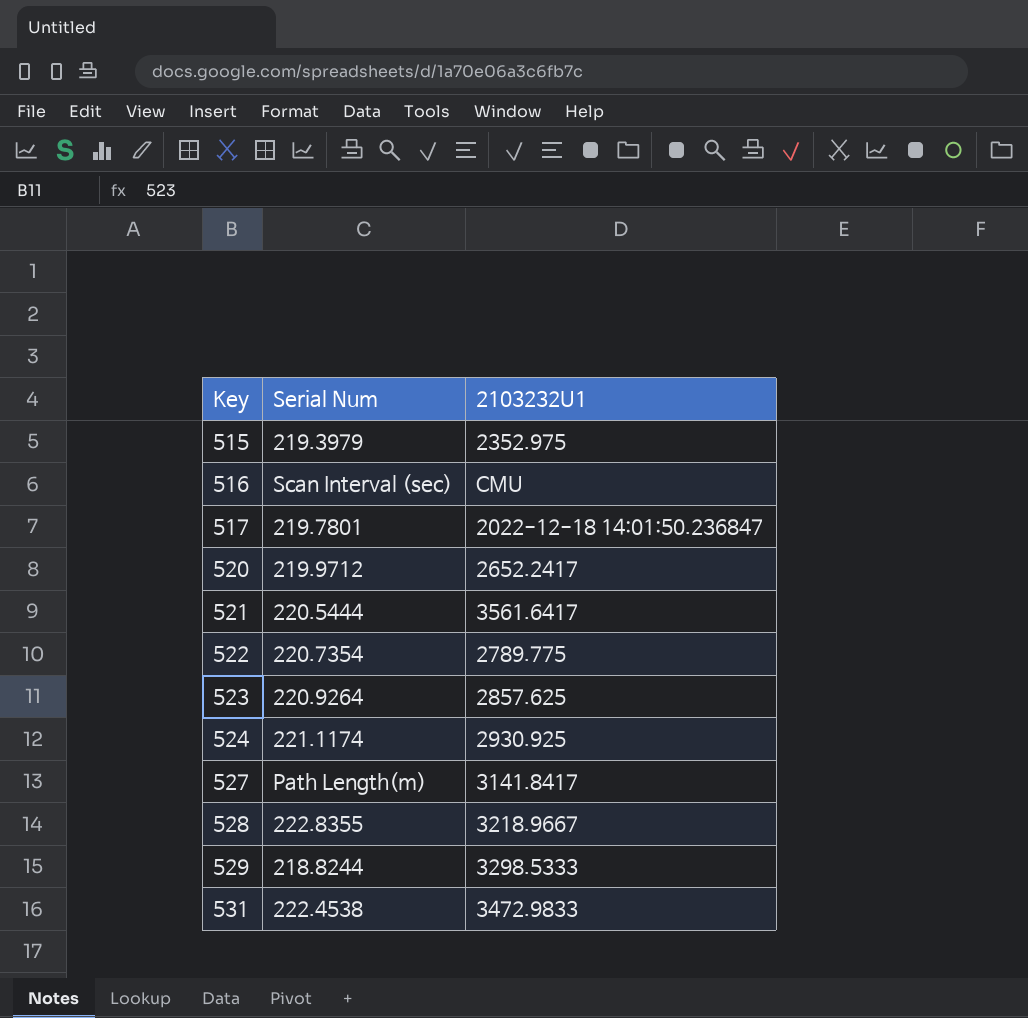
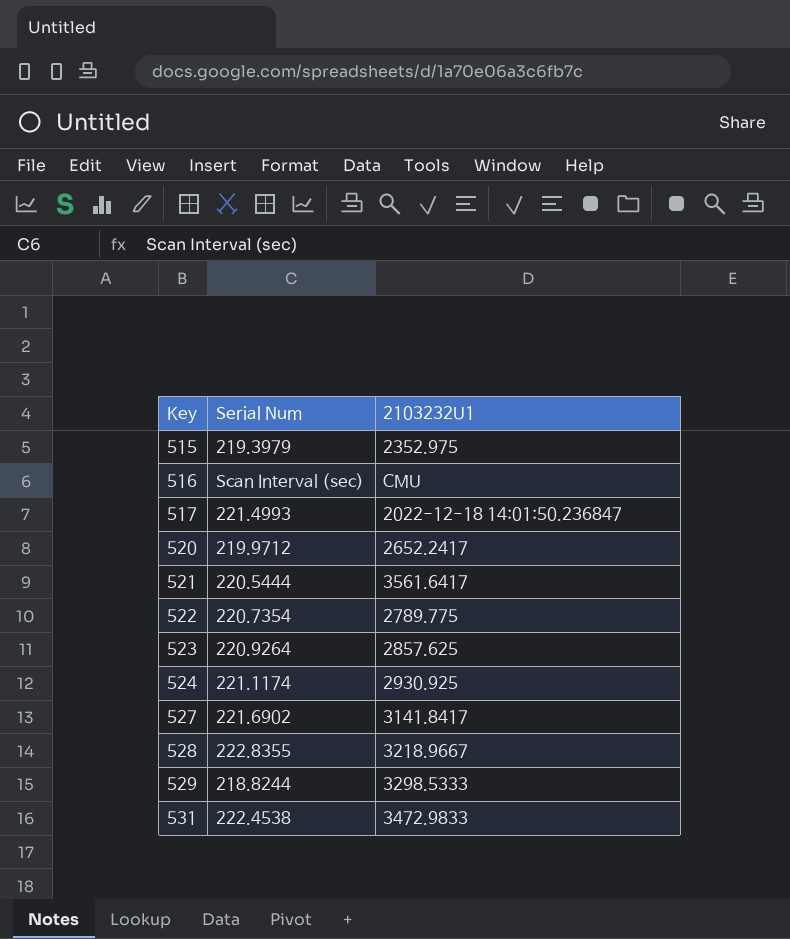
517 | Serial Num: 219.7801 -> 221.4993
527 | Serial Num: Path Length(m) -> 221.6902

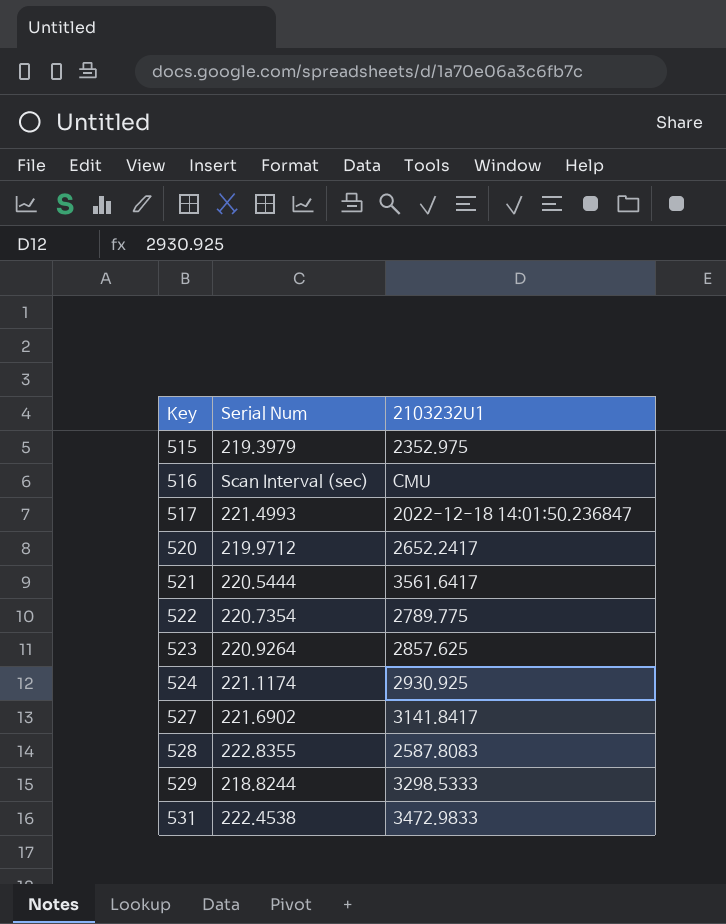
528 | 2103232U1: 3218.9667 -> 2587.8083

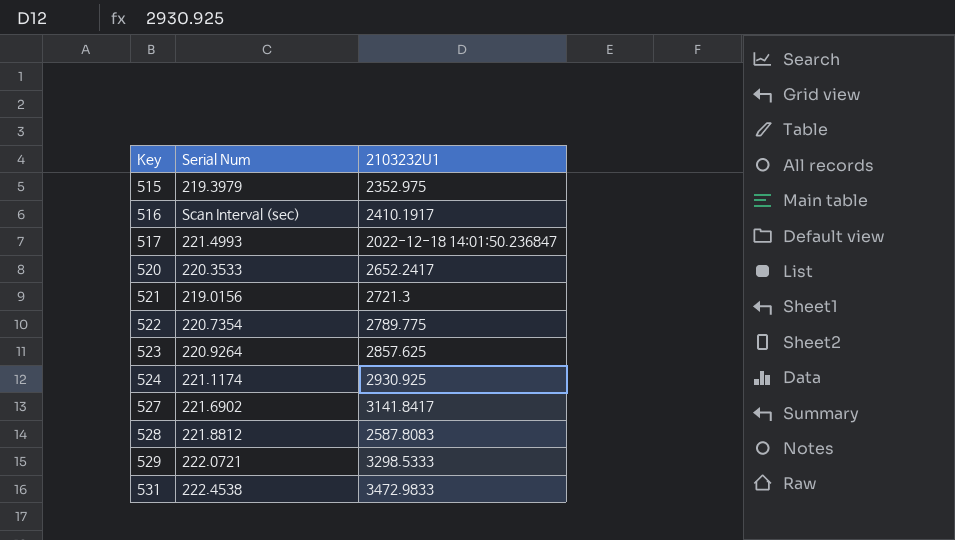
516 | 2103232U1: CMU -> 2410.1917
520 | Serial Num: 219.9712 -> 220.3533
521 | Serial Num: 220.5444 -> 219.0156
521 | 2103232U1: 3561.6417 -> 2721.3
528 | Serial Num: 222.8355 -> 221.8812
529 | Serial Num: 218.8244 -> 222.0721

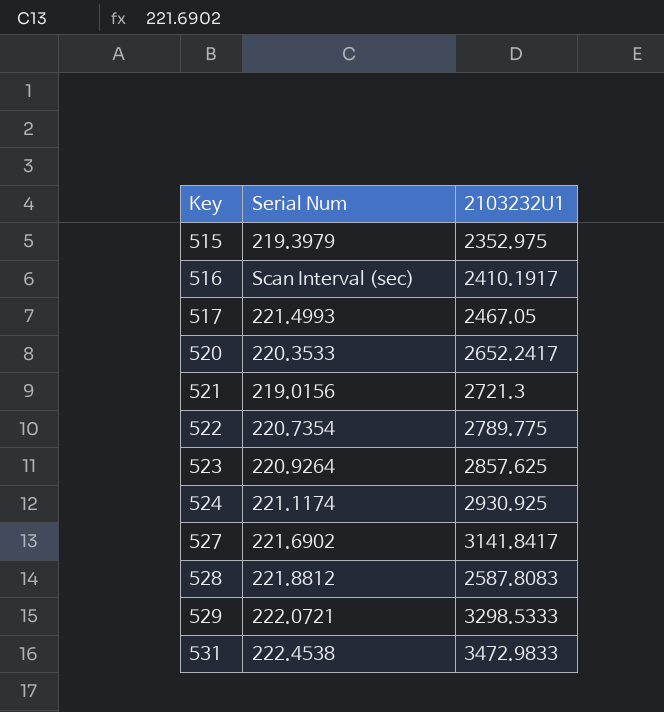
517 | 2103232U1: 2022-12-18 14:01:50.236847 -> 2467.05

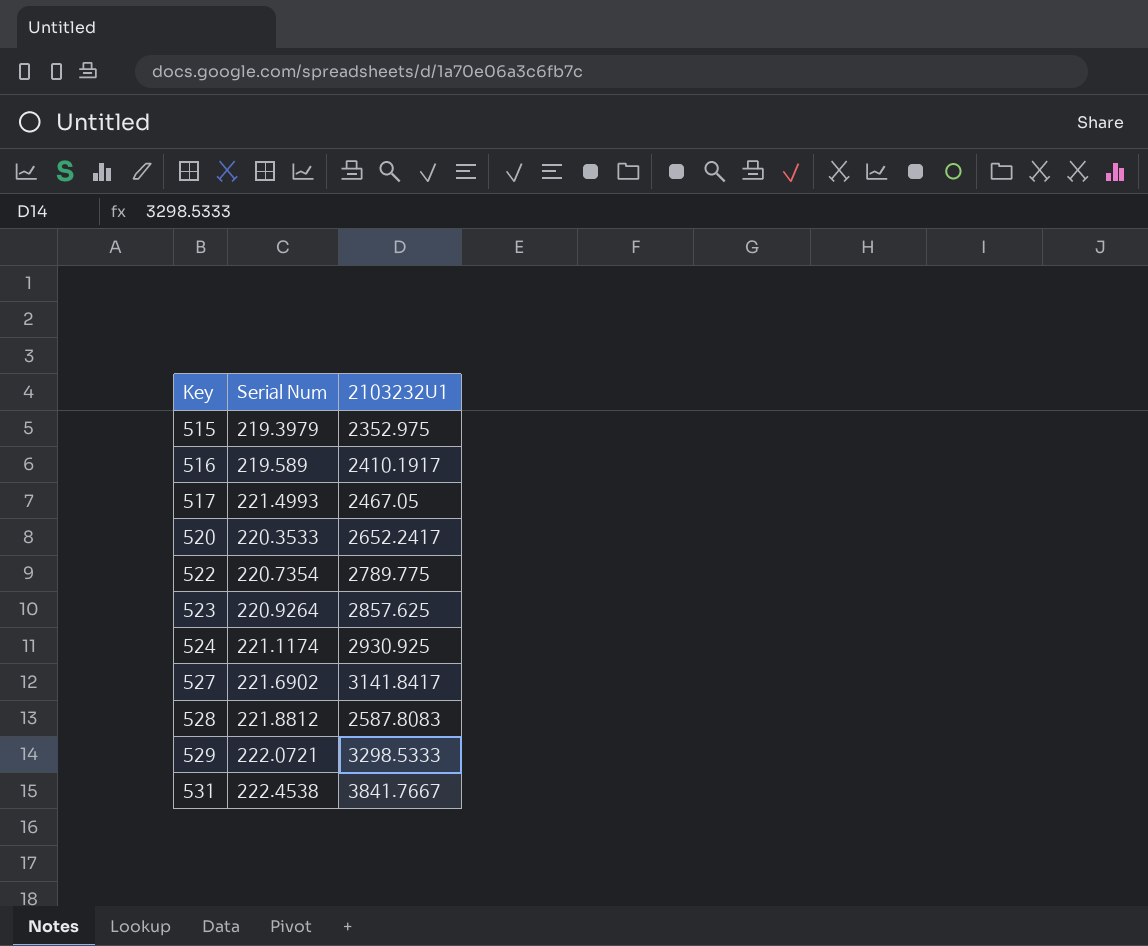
row 521: 219.0156 | 2721.3 -> none
516 | Serial Num: Scan Interval (sec) -> 219.589
531 | 2103232U1: 3472.9833 -> 3841.7667

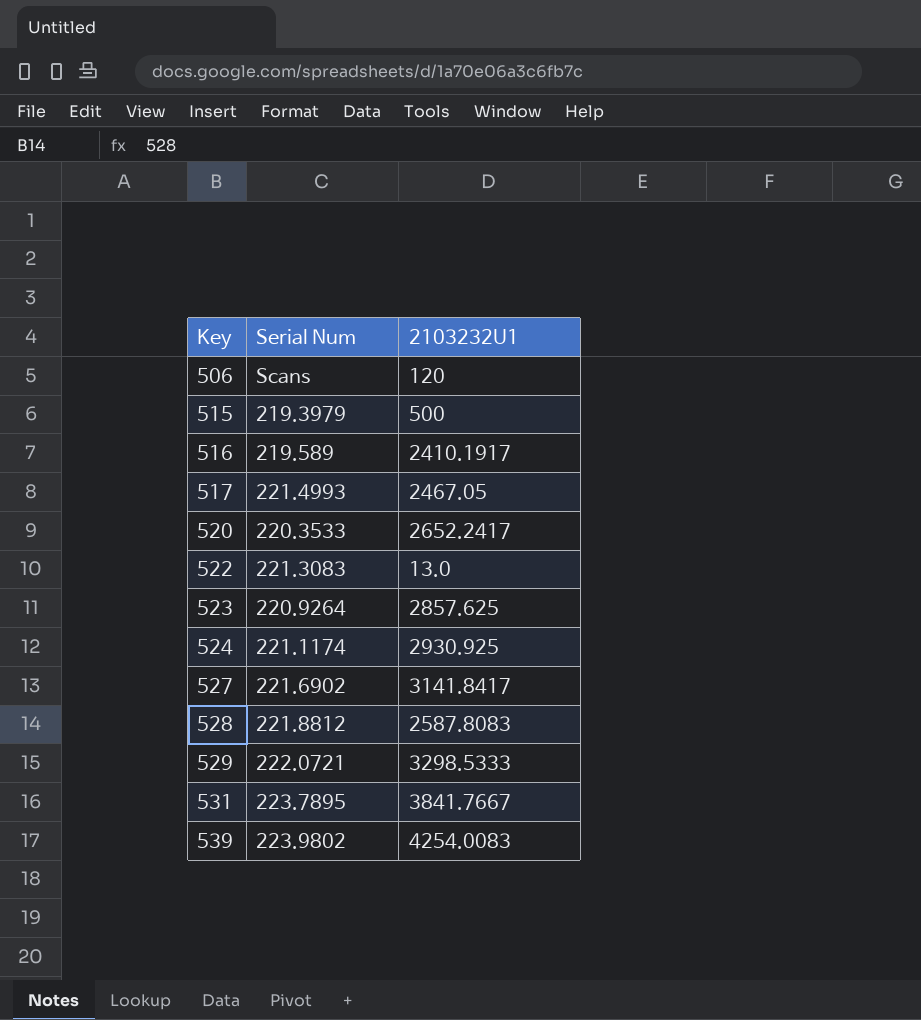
row 506: none -> Scans | 120
515 | 2103232U1: 2352.975 -> 500
522 | Serial Num: 220.7354 -> 221.3083
522 | 2103232U1: 2789.775 -> 13.0
531 | Serial Num: 222.4538 -> 223.7895
row 539: none -> 223.9802 | 4254.0083

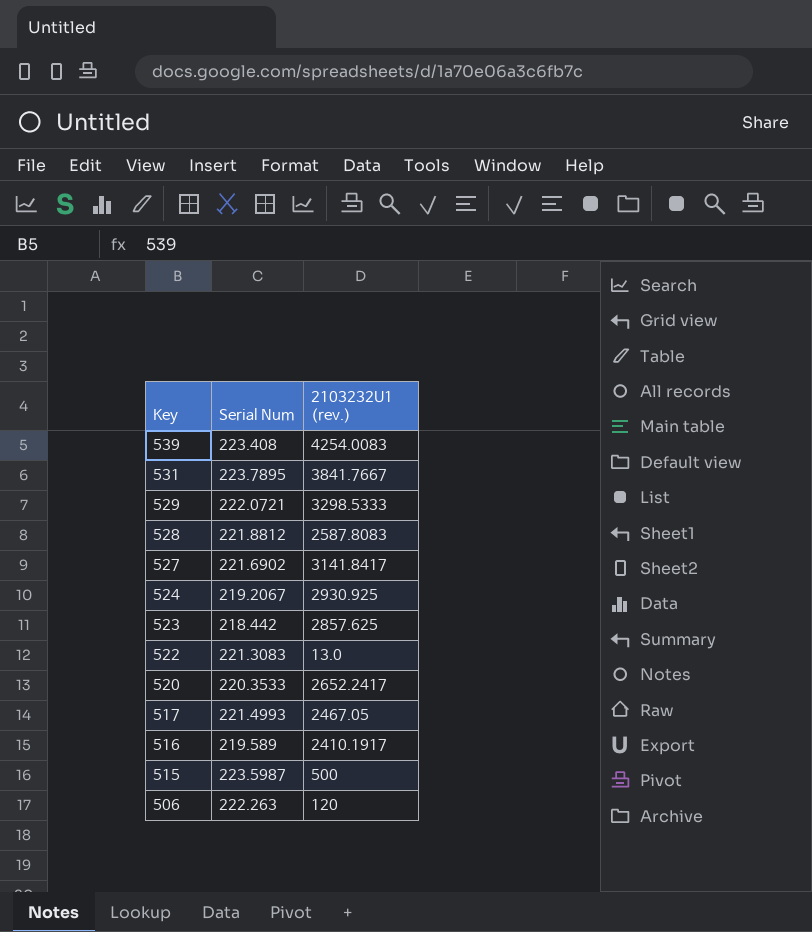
row order: Key ascending -> Key descending
column name: 2103232U1 -> 2103232U1 (rev.)
539 | Serial Num: 223.9802 -> 223.408
524 | Serial Num: 221.1174 -> 219.2067
523 | Serial Num: 220.9264 -> 218.442
515 | Serial Num: 219.3979 -> 223.5987
506 | Serial Num: Scans -> 222.263

